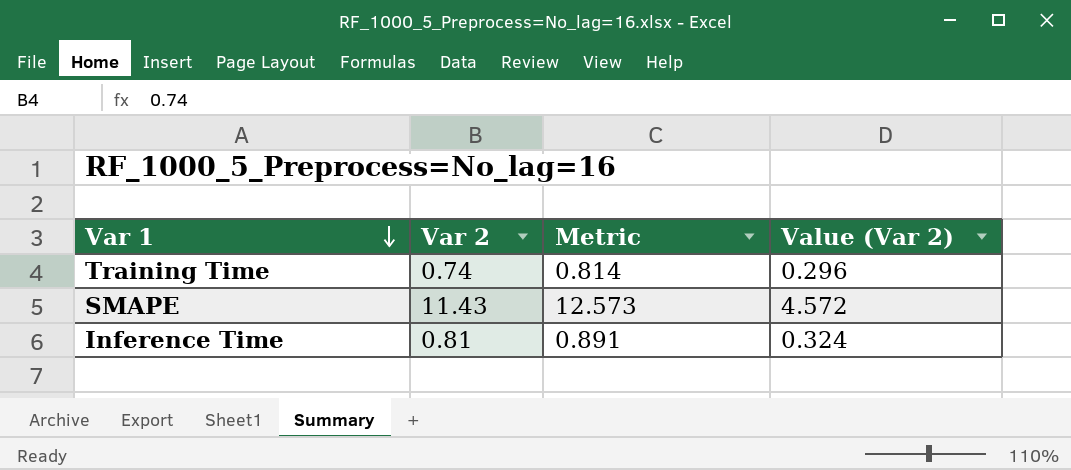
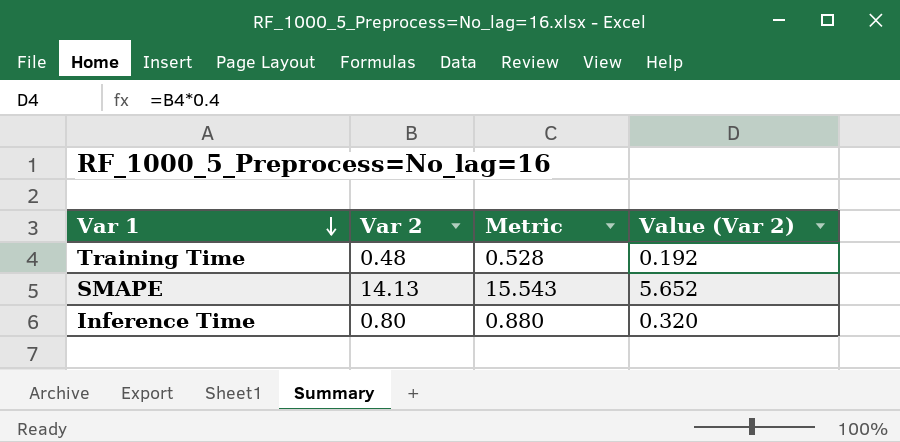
Training Time | Var 2: 0.74 -> 0.48
Training Time | Metric: 0.814 -> 0.528
Training Time | Value (Var 2): 0.296 -> 0.192
SMAPE | Var 2: 11.43 -> 14.13
SMAPE | Metric: 12.573 -> 15.543
SMAPE | Value (Var 2): 4.572 -> 5.652
Inference Time | Var 2: 0.81 -> 0.80
Inference Time | Metric: 0.891 -> 0.880
Inference Time | Value (Var 2): 0.324 -> 0.320

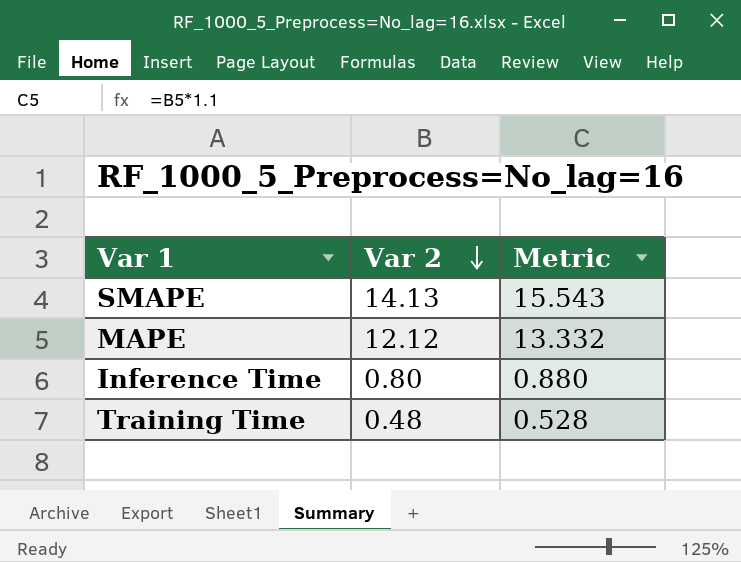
row order: Var 1 descending -> Var 2 descending
column Value (Var 2) | formula: [Var 2] * 0.4 -> none
row MAPE: none -> 12.12 | 13.332

